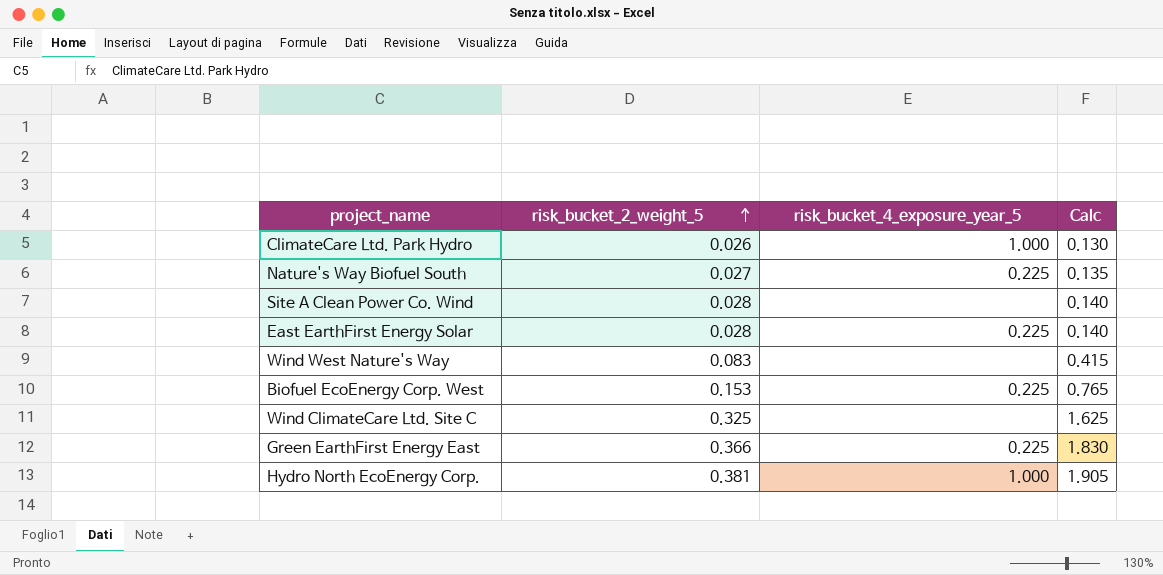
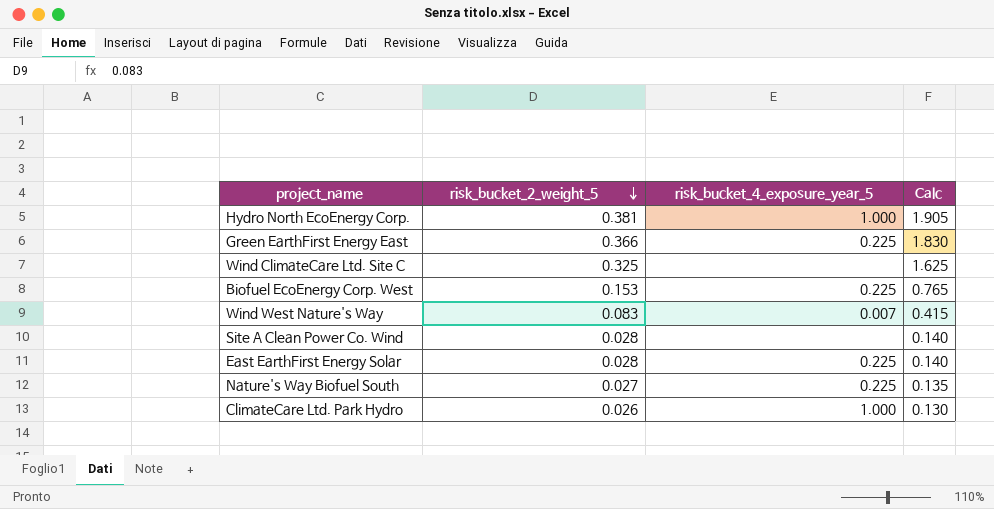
row order: risk_bucket_2_weight_5 ascending -> risk_bucket_2_weight_5 descending
Wind West Nature's Way | risk_bucket_4_exposure_year_5: none -> 0.007

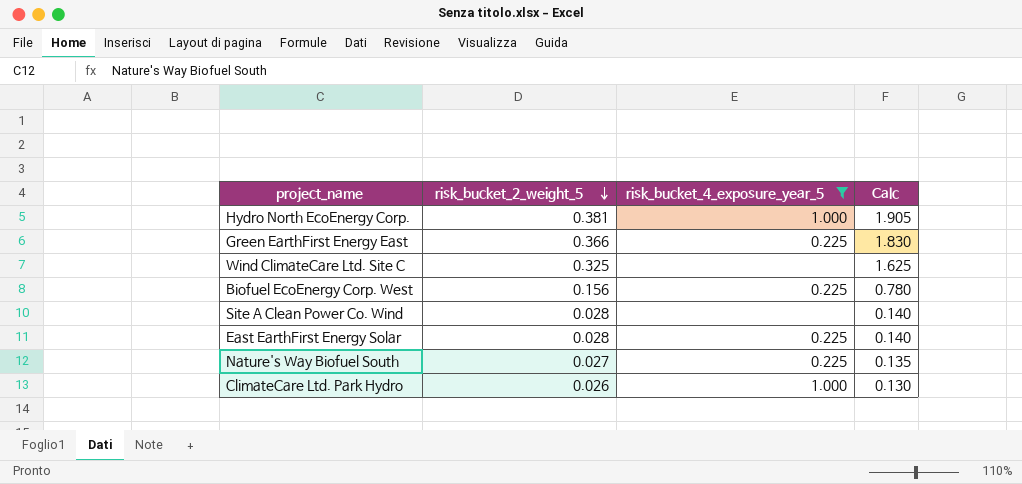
filter: none -> risk_bucket_4_exposure_year_5 != 0.007
Biofuel EcoEnergy Corp. West | risk_bucket_2_weight_5: 0.153 -> 0.156
Biofuel EcoEnergy Corp. West | Calc: 0.765 -> 0.780

